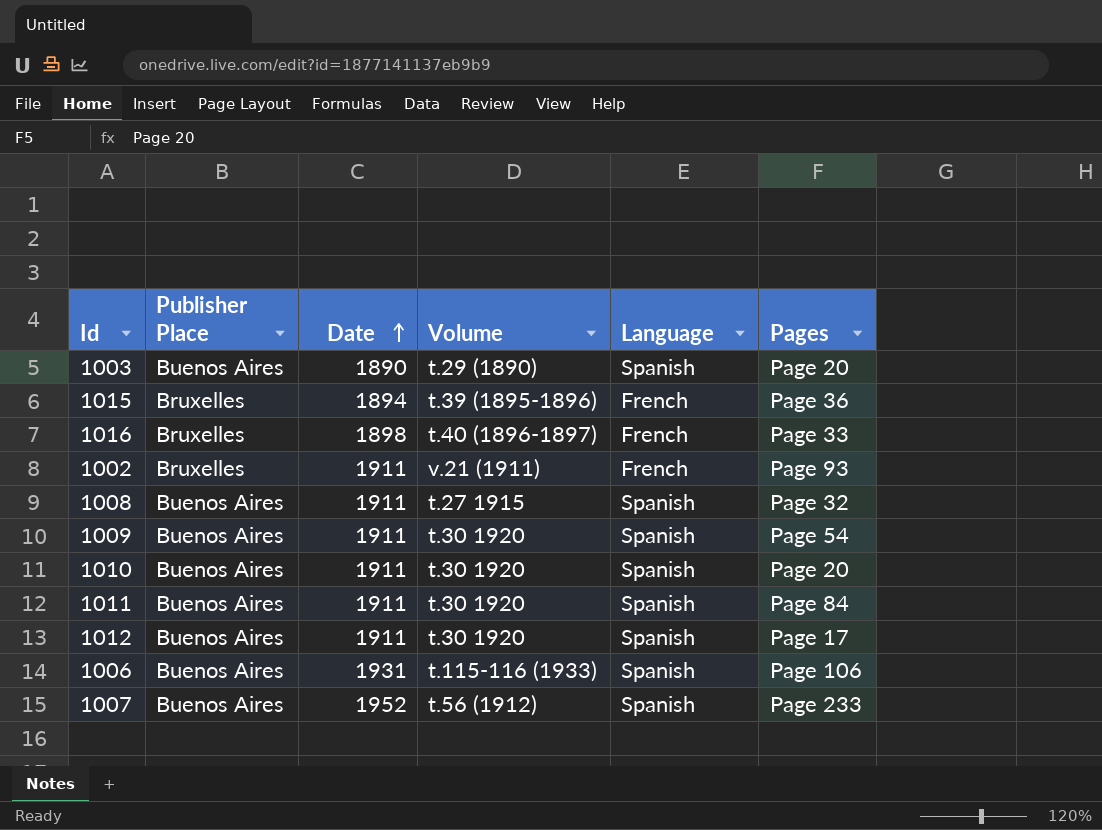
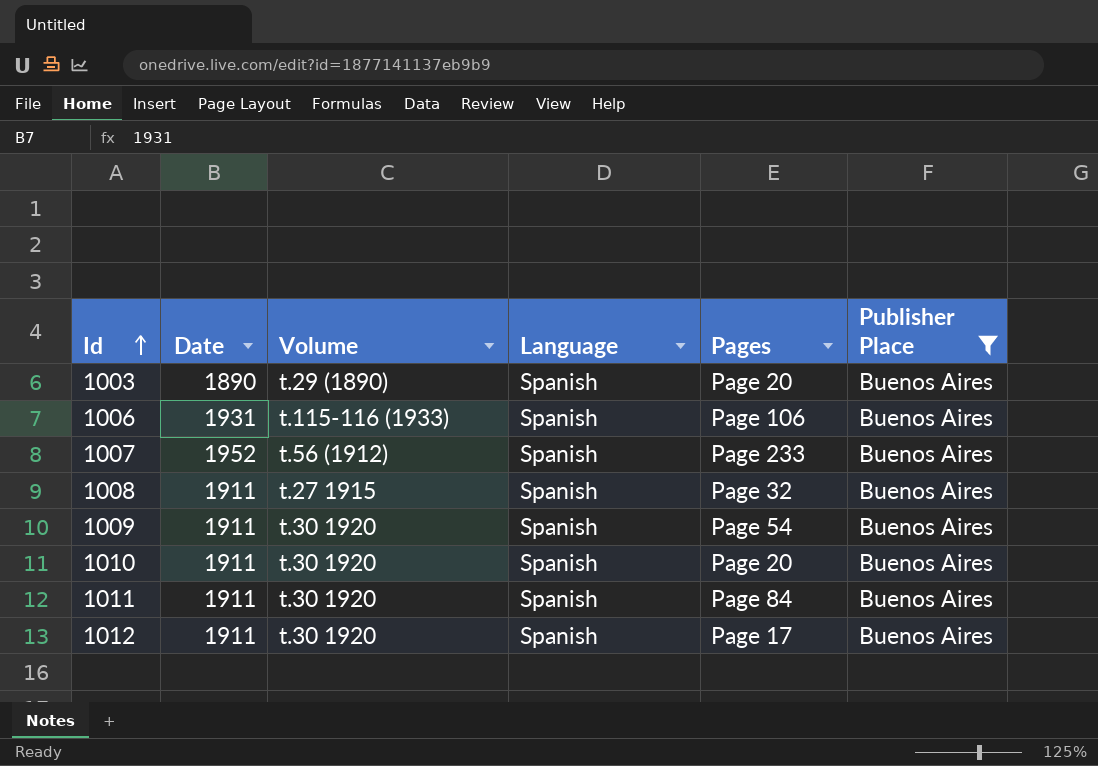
filter: none -> Publisher Place = Buenos Aires
row order: Date ascending -> Id ascending
column Publisher Place | position: 2 -> 6

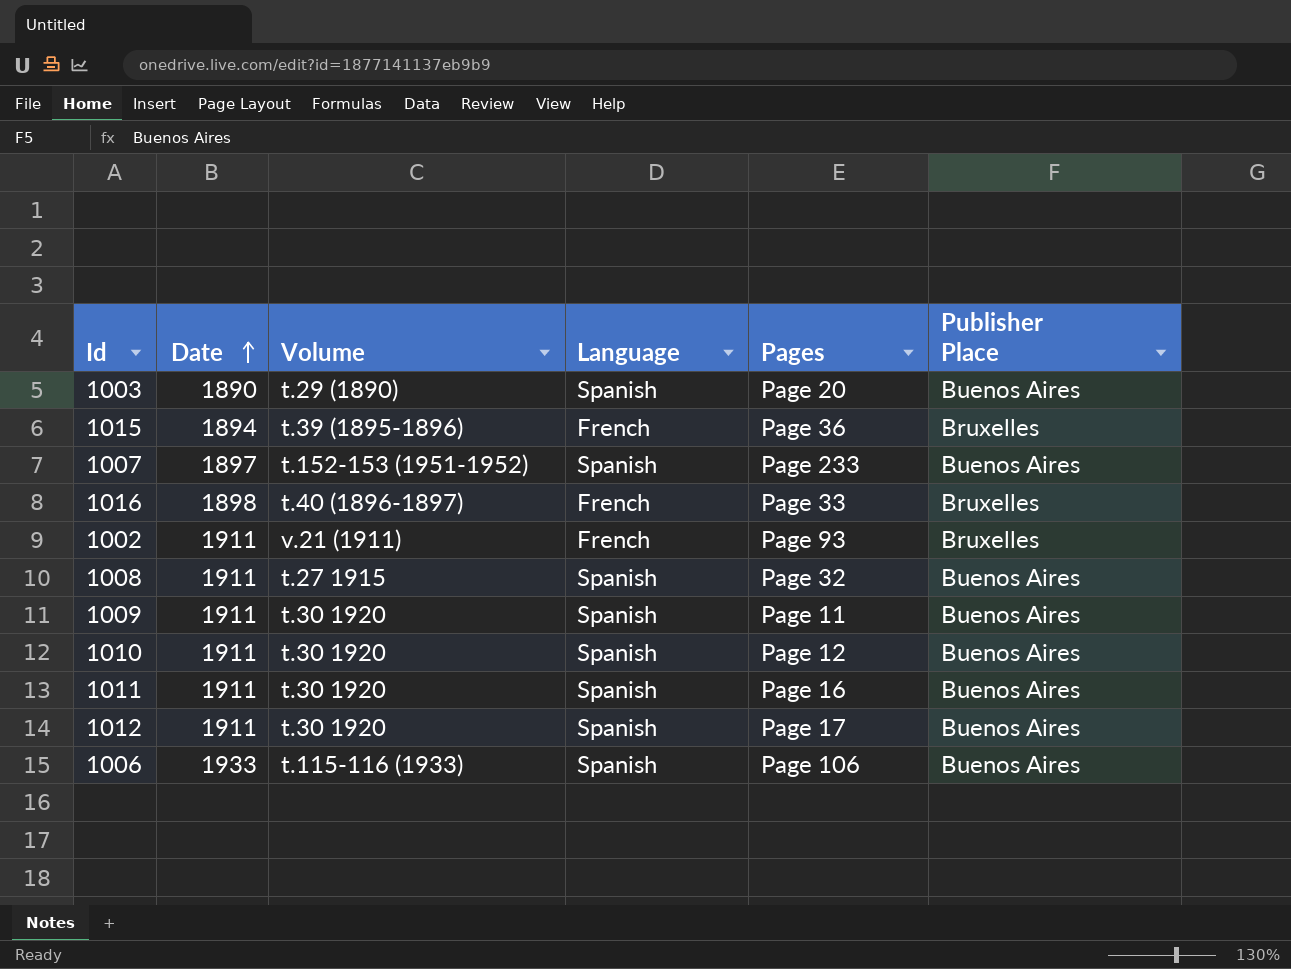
filter: Publisher Place = Buenos Aires -> none
row order: Id ascending -> Date ascending
1007 | Date: 1952 -> 1897
1007 | Volume: t.56 (1912) -> t.152-153 (1951-1952)
1009 | Pages: Page 54 -> Page 11
1010 | Pages: Page 20 -> Page 12
1011 | Pages: Page 84 -> Page 16
1006 | Date: 1931 -> 1933

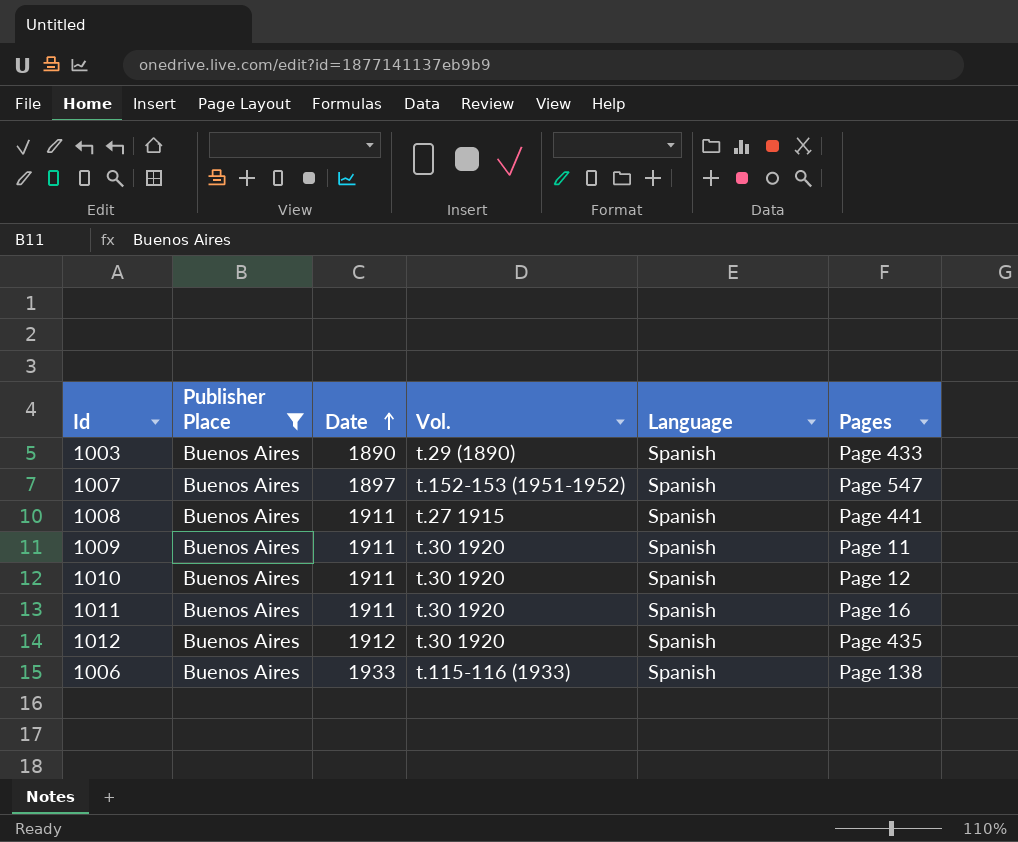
filter: none -> Publisher Place = Buenos Aires
column Publisher Place | position: 6 -> 2
column name: Volume -> Vol.
1003 | Pages: Page 20 -> Page 433
1007 | Pages: Page 233 -> Page 547
1008 | Pages: Page 32 -> Page 441
1012 | Date: 1911 -> 1912
1012 | Pages: Page 17 -> Page 435
1006 | Pages: Page 106 -> Page 138

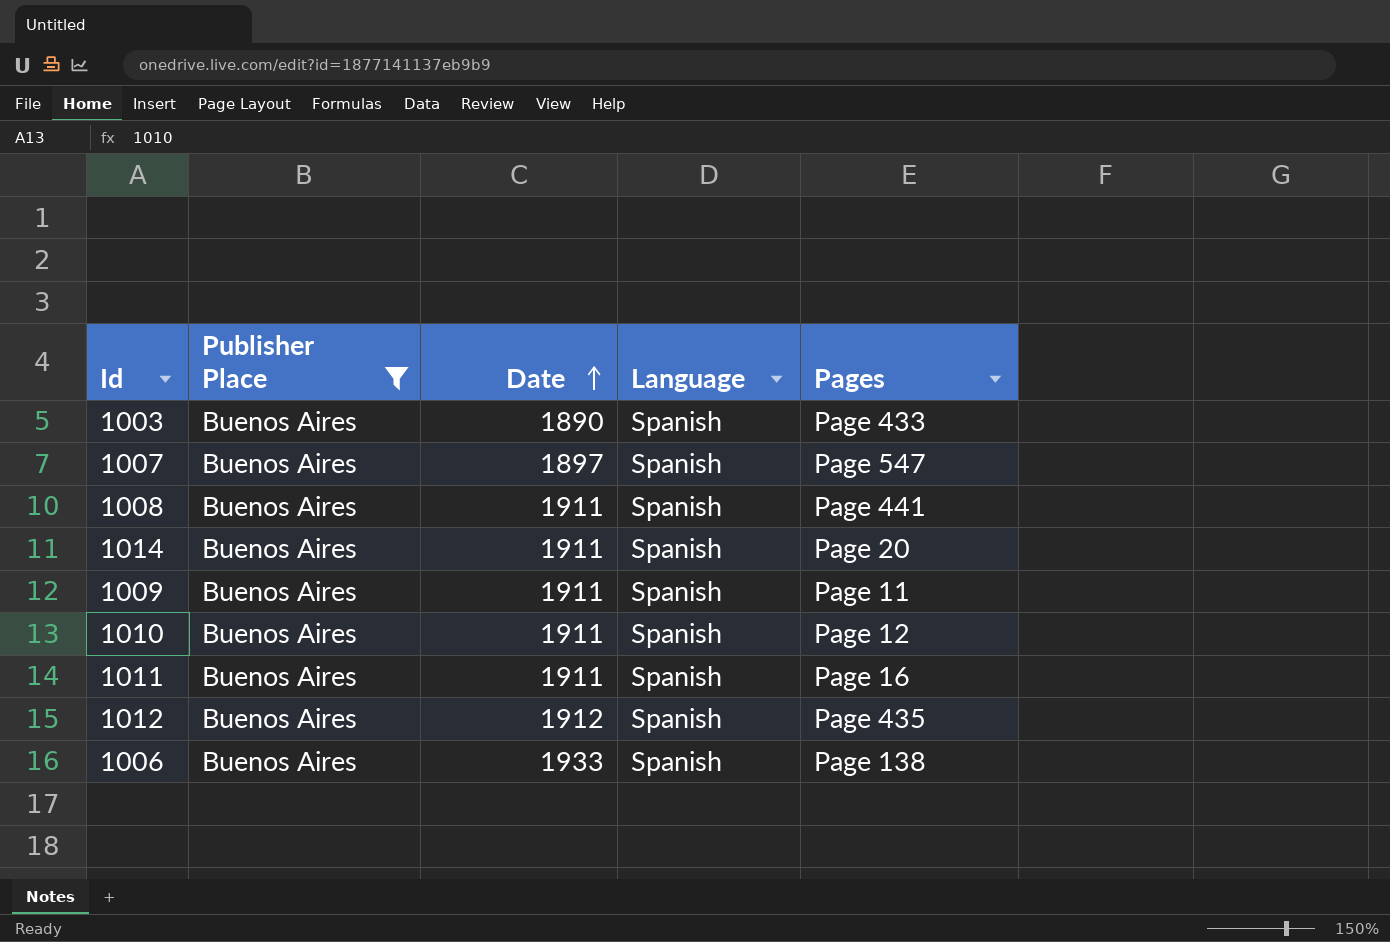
column Vol. | position: 4 -> none
row 1014: none -> Buenos Aires | 1911 | Spanish | Page 20

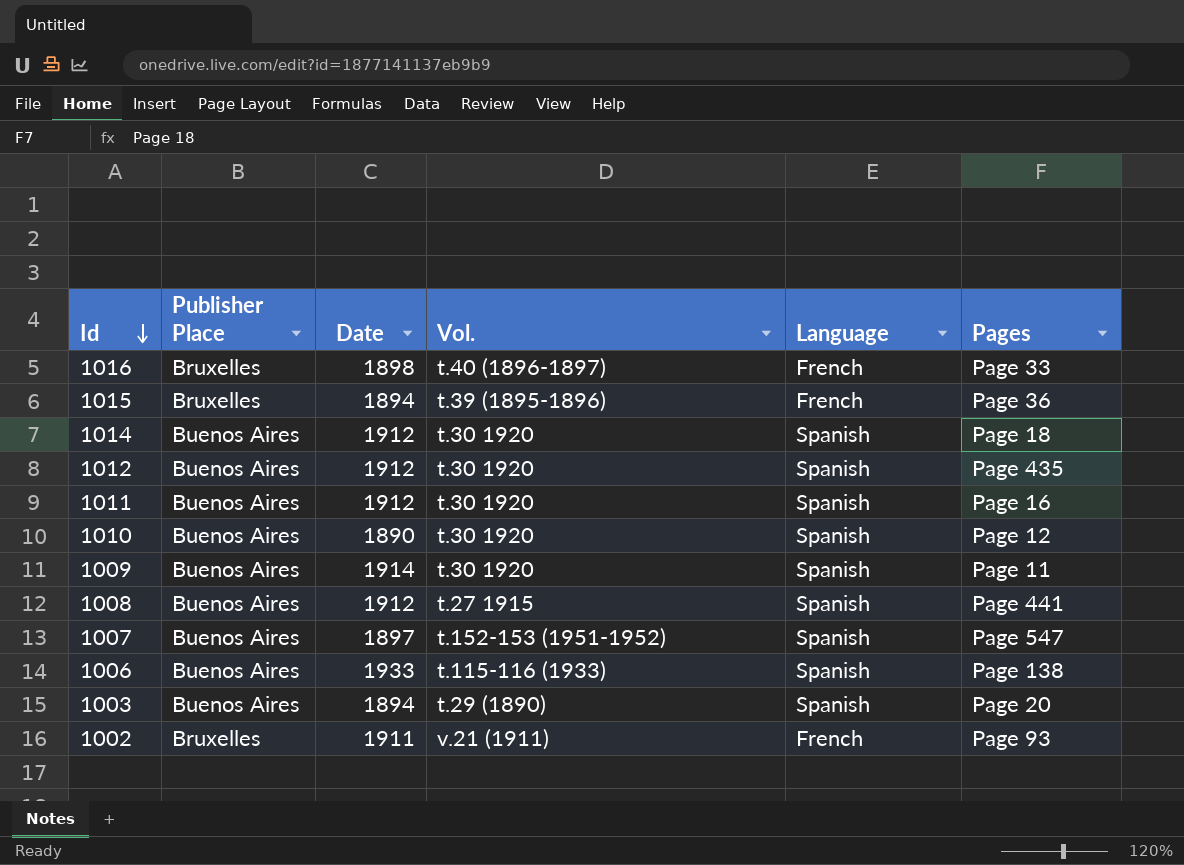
filter: Publisher Place = Buenos Aires -> none
row order: Date ascending -> Id descending
column Vol. | position: none -> 4
1014 | Date: 1911 -> 1912
1014 | Pages: Page 20 -> Page 18
1011 | Date: 1911 -> 1912
1010 | Date: 1911 -> 1890
1009 | Date: 1911 -> 1914
1008 | Date: 1911 -> 1912
1003 | Date: 1890 -> 1894
1003 | Pages: Page 433 -> Page 20

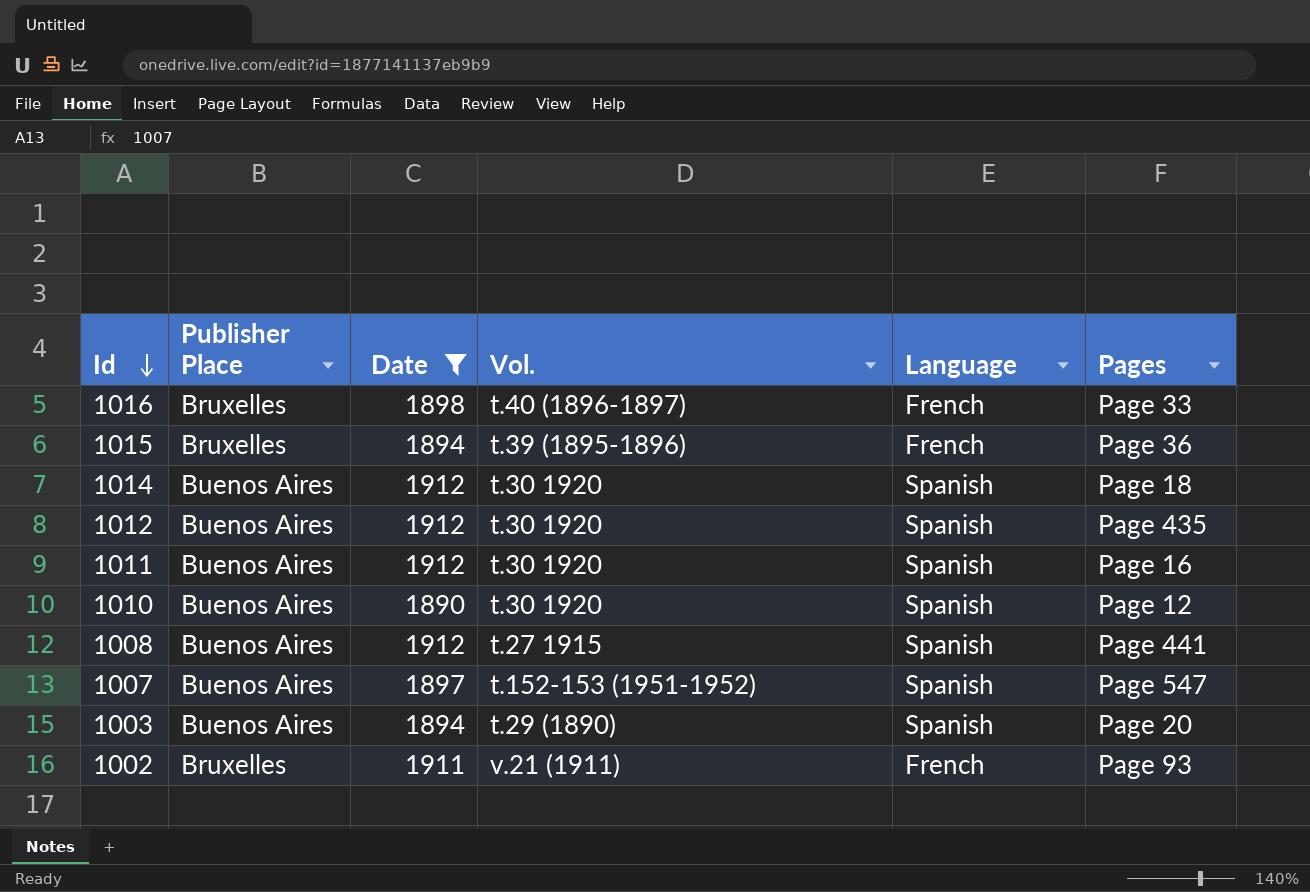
filter: none -> Date <= 1912

